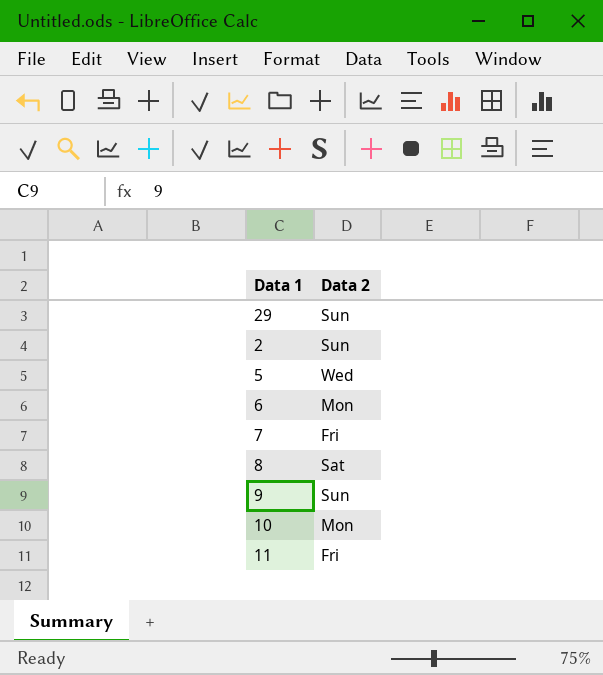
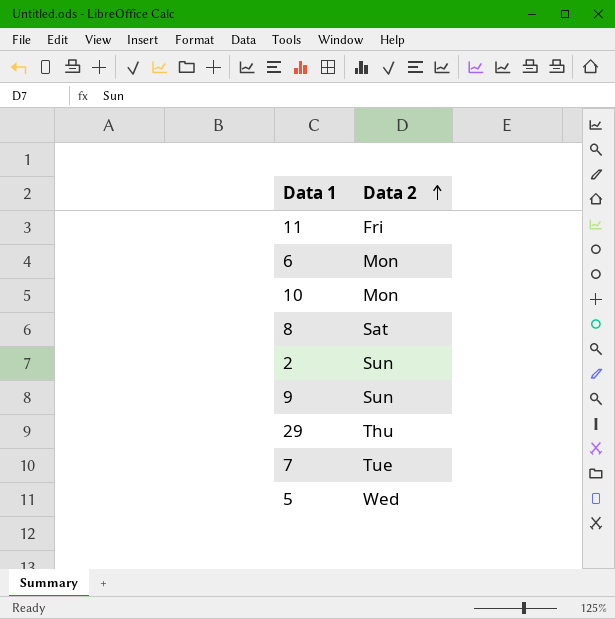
row order: none -> Data 2 ascending
29 | Data 2: Sun -> Thu
7 | Data 2: Fri -> Tue

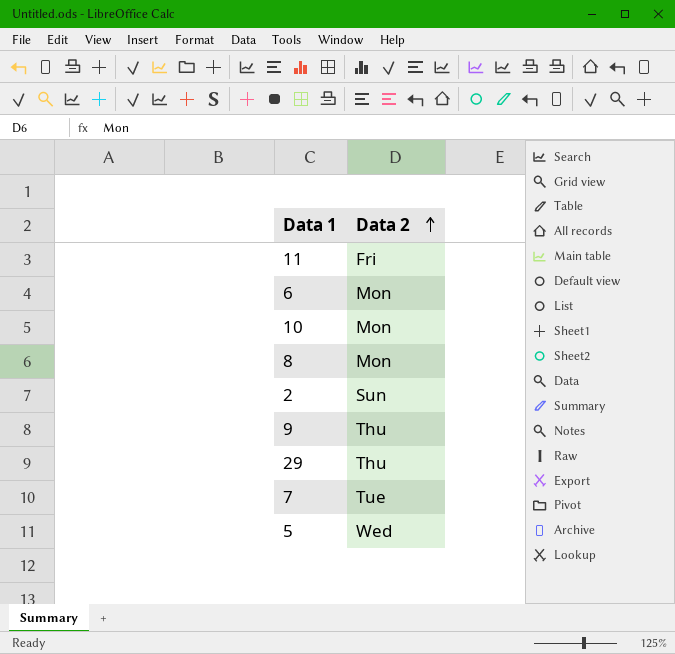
8 | Data 2: Sat -> Mon
9 | Data 2: Sun -> Thu

